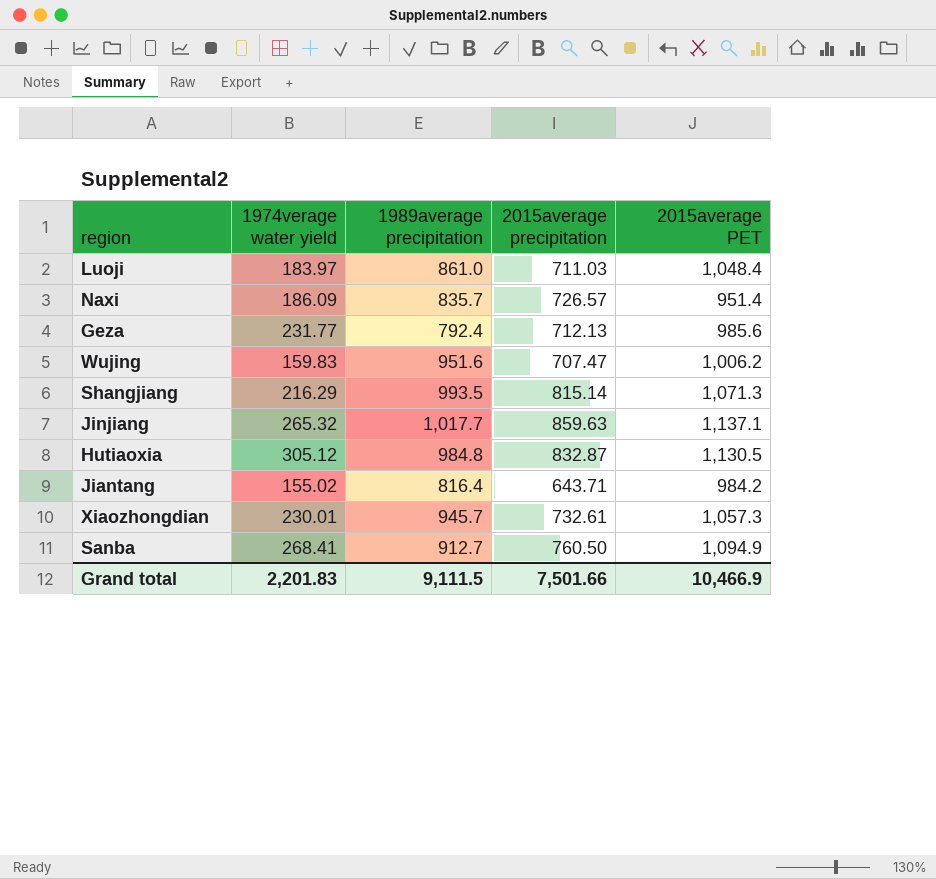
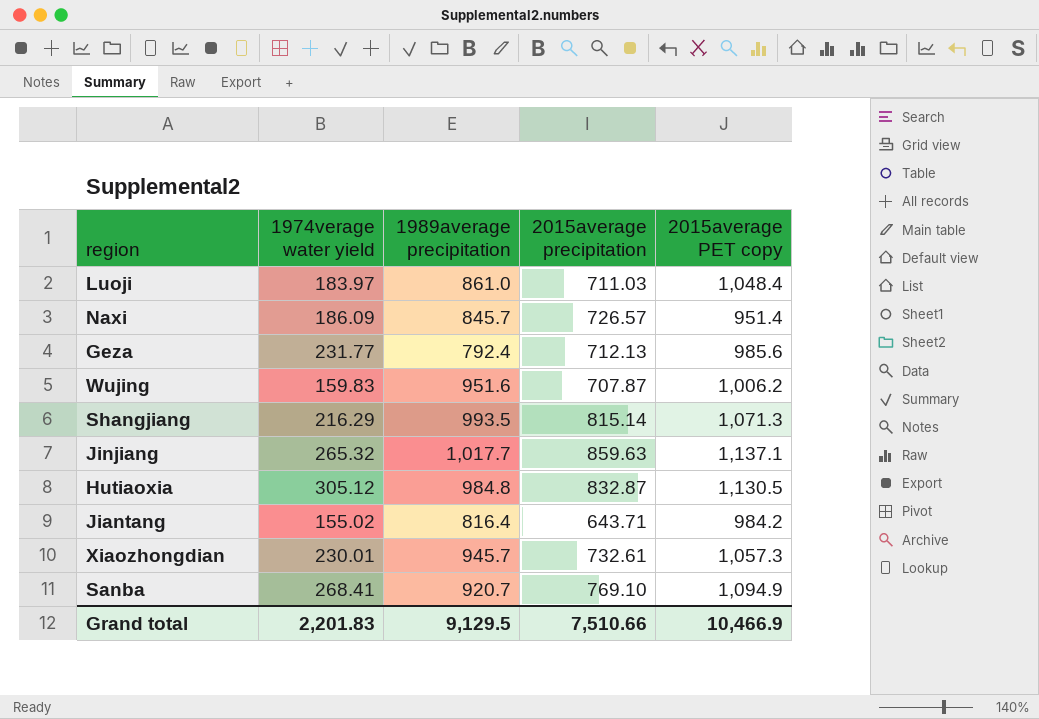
column name: 2015average PET -> 2015average PET copy
Naxi | 1989average precipitation: 835.7 -> 845.7
Wujing | 2015average precipitation: 707.47 -> 707.87
Sanba | 1989average precipitation: 912.7 -> 920.7
Sanba | 2015average precipitation: 760.50 -> 769.10
Grand total | 1989average precipitation: 9,111.5 -> 9,129.5
Grand total | 2015average precipitation: 7,501.66 -> 7,510.66

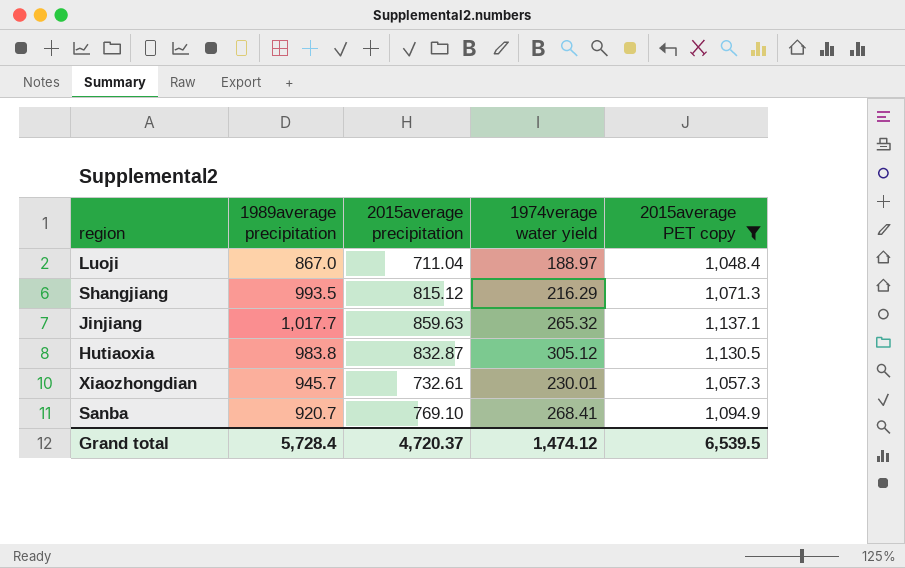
filter: none -> 2015average PET copy >= 1,048.4
column 1974verage water yield | position: 2 -> 4
Luoji | 1989average precipitation: 861.0 -> 867.0
Luoji | 2015average precipitation: 711.03 -> 711.04
Luoji | 1974verage water yield: 183.97 -> 188.97
Shangjiang | 2015average precipitation: 815.14 -> 815.12
Hutiaoxia | 1989average precipitation: 984.8 -> 983.8
Grand total | 1989average precipitation: 9,129.5 -> 5,728.4
Grand total | 2015average precipitation: 7,510.66 -> 4,720.37
Grand total | 1974verage water yield: 2,201.83 -> 1,474.12
Grand total | 2015average PET copy: 10,466.9 -> 6,539.5

